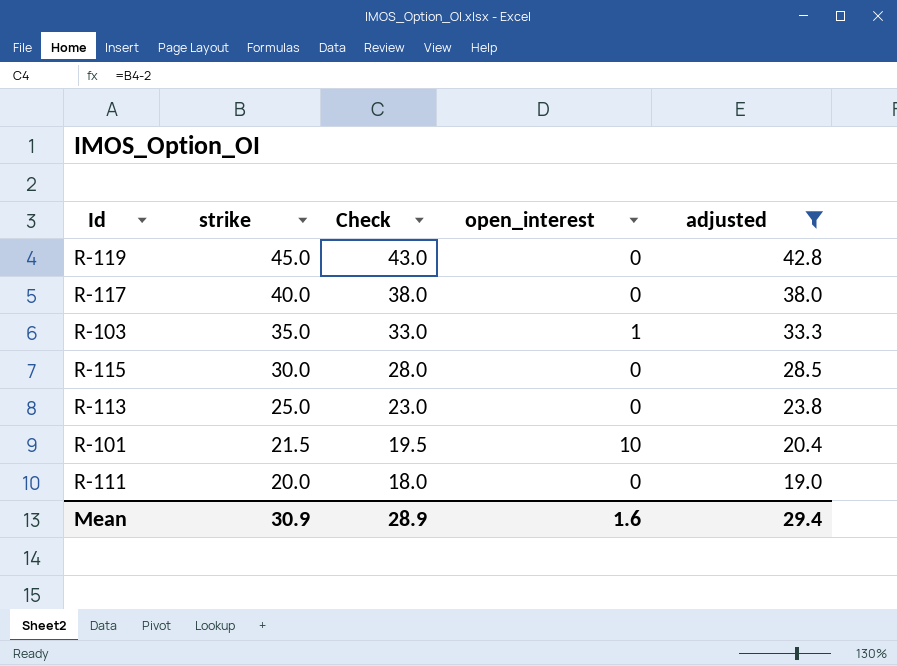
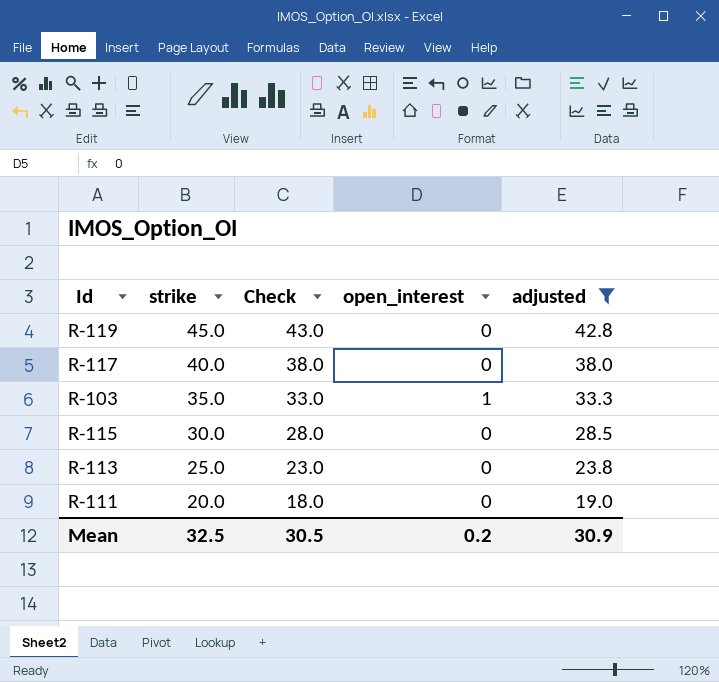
row R-101: 21.5 | 19.5 | 10 | 20.4 -> none
Mean | strike: 30.9 -> 32.5
Mean | Check: 28.9 -> 30.5
Mean | open_interest: 1.6 -> 0.2
Mean | adjusted: 29.4 -> 30.9

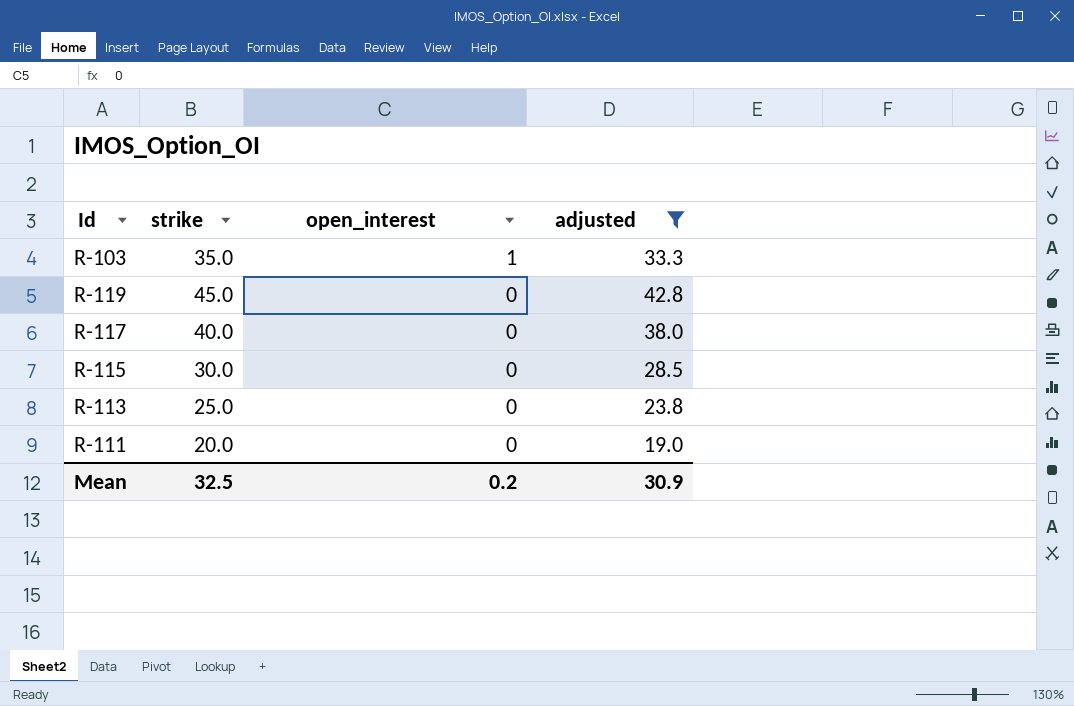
row order: strike descending -> open_interest descending
column Check | formula: [strike] - 2 -> none

